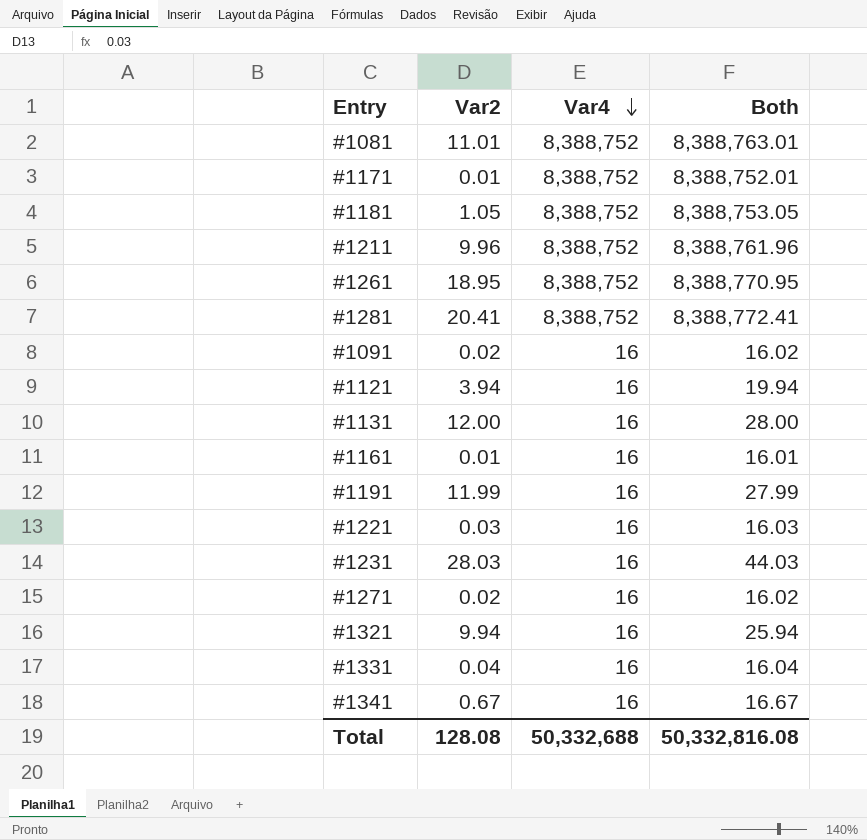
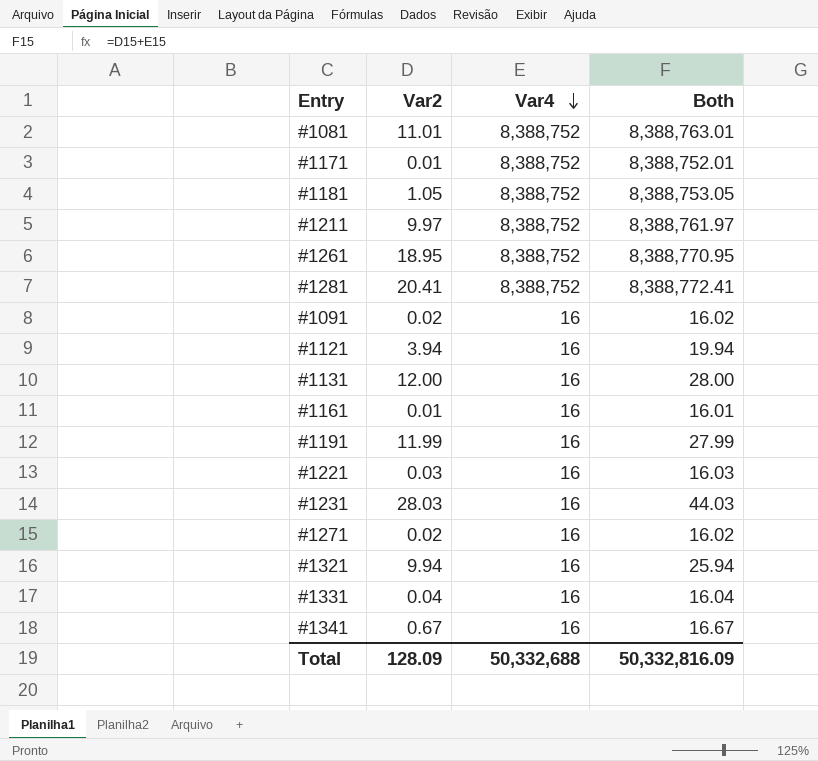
#1211 | Var2: 9.96 -> 9.97
#1211 | Both: 8,388,761.96 -> 8,388,761.97
Total | Var2: 128.08 -> 128.09
Total | Both: 50,332,816.08 -> 50,332,816.09

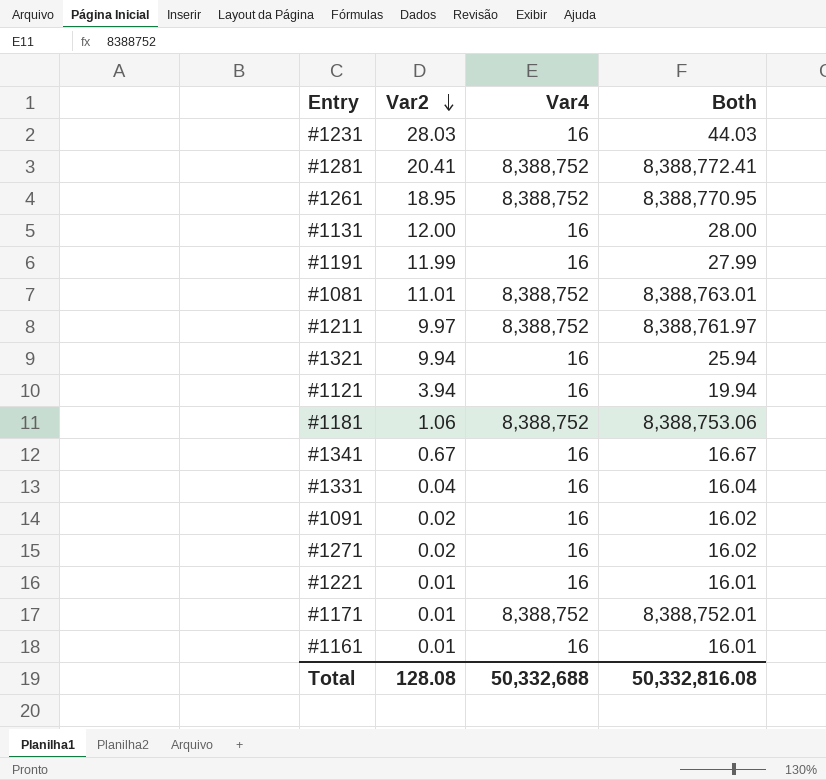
row order: Var4 descending -> Var2 descending
#1181 | Var2: 1.05 -> 1.06
#1181 | Both: 8,388,753.05 -> 8,388,753.06
#1221 | Var2: 0.03 -> 0.01
#1221 | Both: 16.03 -> 16.01
Total | Var2: 128.09 -> 128.08
Total | Both: 50,332,816.09 -> 50,332,816.08

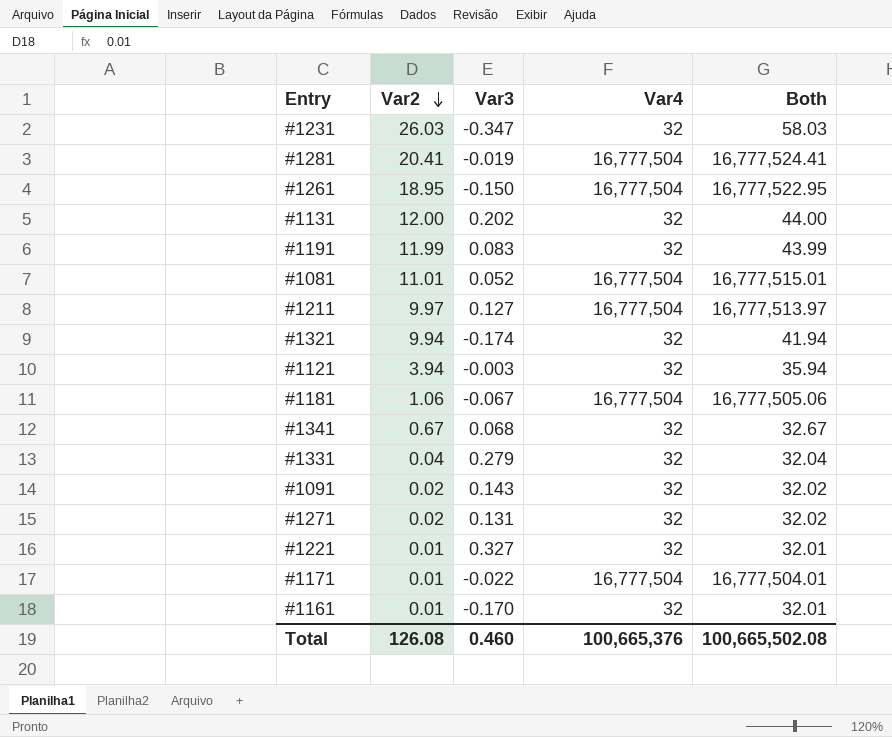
column Var3 | position: none -> 3
#1231 | Var2: 28.03 -> 26.03
#1231 | Var4: 16 -> 32
#1231 | Both: 44.03 -> 58.03
#1281 | Var4: 8,388,752 -> 16,777,504
#1281 | Both: 8,388,772.41 -> 16,777,524.41
#1261 | Var4: 8,388,752 -> 16,777,504
#1261 | Both: 8,388,770.95 -> 16,777,522.95
#1131 | Var4: 16 -> 32
#1131 | Both: 28.00 -> 44.00
#1191 | Var4: 16 -> 32
#1191 | Both: 27.99 -> 43.99
#1081 | Var4: 8,388,752 -> 16,777,504
#1081 | Both: 8,388,763.01 -> 16,777,515.01
#1211 | Var4: 8,388,752 -> 16,777,504
#1211 | Both: 8,388,761.97 -> 16,777,513.97
#1321 | Var4: 16 -> 32
#1321 | Both: 25.94 -> 41.94
#1121 | Var4: 16 -> 32
#1121 | Both: 19.94 -> 35.94
#1181 | Var4: 8,388,752 -> 16,777,504
#1181 | Both: 8,388,753.06 -> 16,777,505.06
#1341 | Var4: 16 -> 32
#1341 | Both: 16.67 -> 32.67
#1331 | Var4: 16 -> 32
#1331 | Both: 16.04 -> 32.04
#1091 | Var4: 16 -> 32
#1091 | Both: 16.02 -> 32.02
#1271 | Var4: 16 -> 32
#1271 | Both: 16.02 -> 32.02
#1221 | Var4: 16 -> 32
#1221 | Both: 16.01 -> 32.01
#1171 | Var4: 8,388,752 -> 16,777,504
#1171 | Both: 8,388,752.01 -> 16,777,504.01
#1161 | Var4: 16 -> 32
#1161 | Both: 16.01 -> 32.01
Total | Var2: 128.08 -> 126.08
Total | Var4: 50,332,688 -> 100,665,376
Total | Both: 50,332,816.08 -> 100,665,502.08

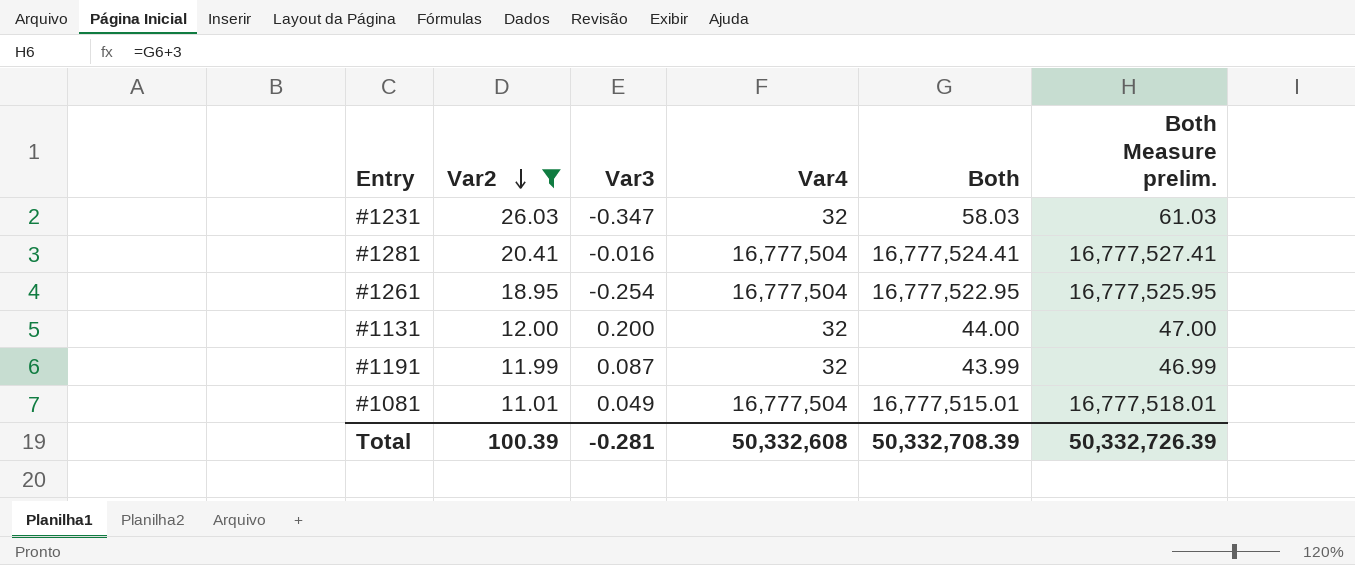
filter: none -> Var2 >= 11.01
column Both Measure prelim. | formula: none -> [Both] + 3
#1281 | Var3: -0.019 -> -0.016
#1261 | Var3: -0.150 -> -0.254
#1131 | Var3: 0.202 -> 0.200
#1191 | Var3: 0.083 -> 0.087
#1081 | Var3: 0.052 -> 0.049
Total | Var2: 126.08 -> 100.39
Total | Var3: 0.460 -> -0.281
Total | Var4: 100,665,376 -> 50,332,608
Total | Both: 100,665,502.08 -> 50,332,708.39

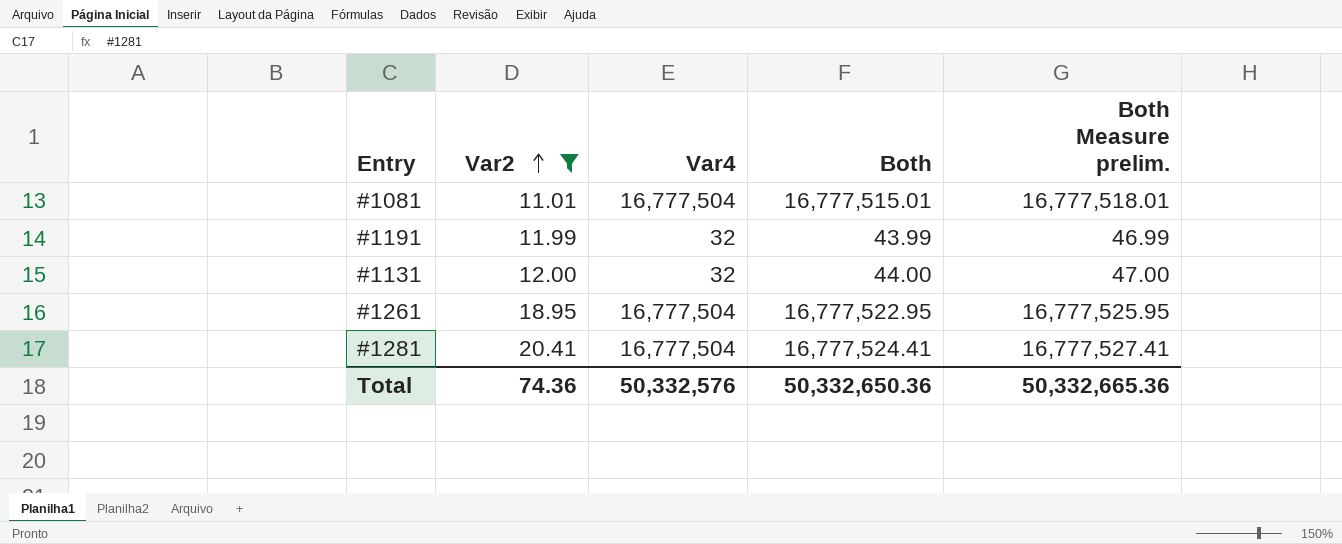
row order: Var2 descending -> Var2 ascending
column Var3 | position: 3 -> none
row #1231: 26.03 | -0.347 | 32 | 58.03 | 61.03 -> none
Total | Var2: 100.39 -> 74.36
Total | Var4: 50,332,608 -> 50,332,576
Total | Both: 50,332,708.39 -> 50,332,650.36
Total | Both Measure prelim.: 50,332,726.39 -> 50,332,665.36

